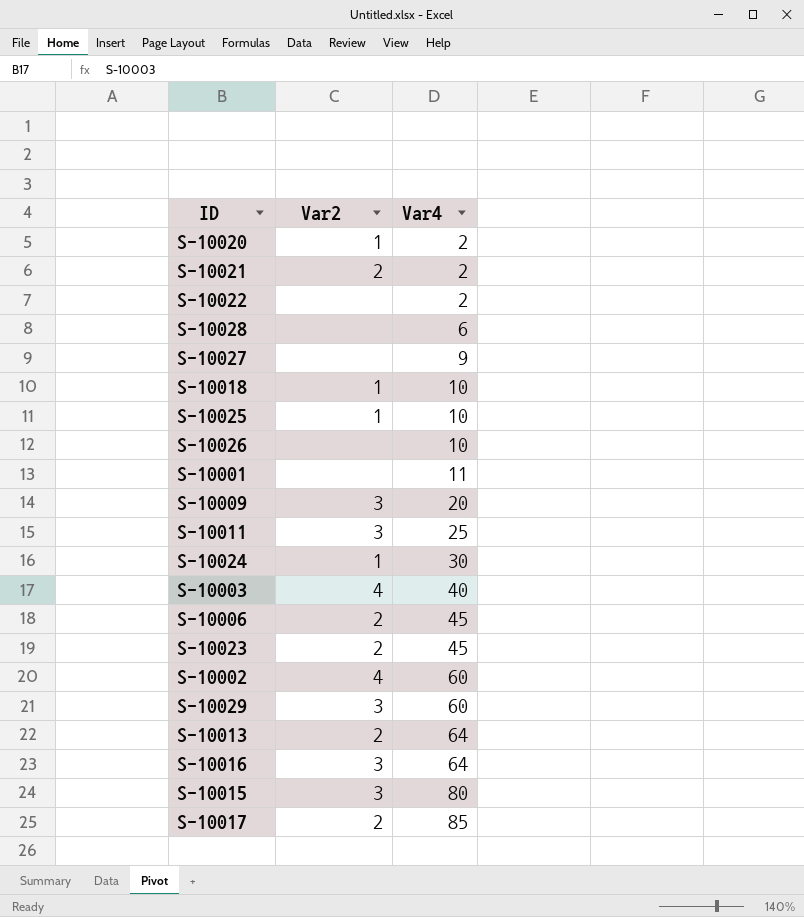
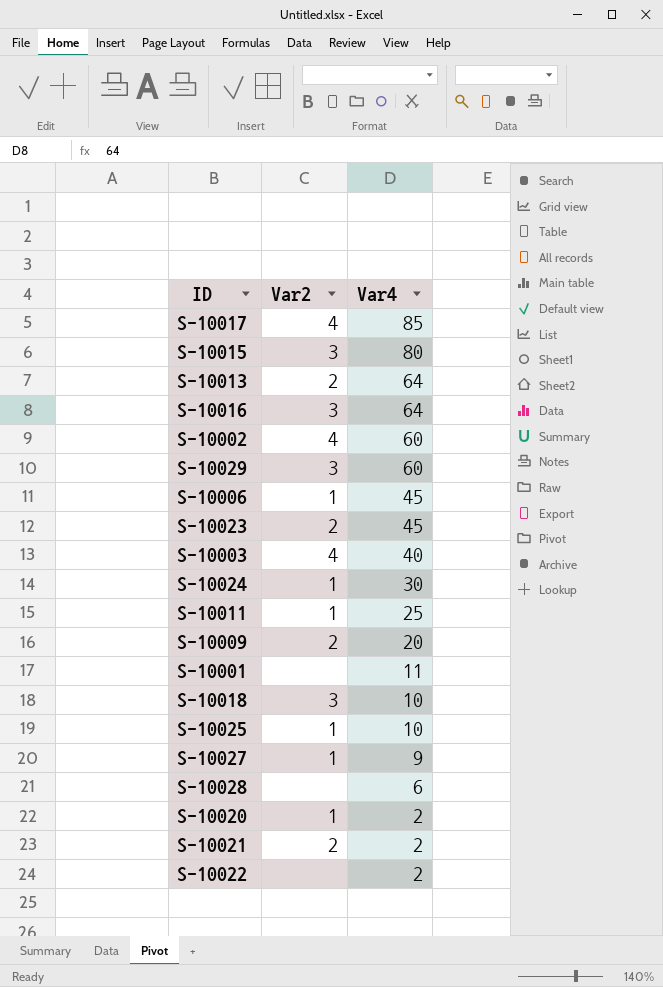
row order: Var4 ascending -> Var4 descending
row S-10026: none | 10 -> none
S-10017 | Var2: 2 -> 4
S-10006 | Var2: 2 -> 1
S-10011 | Var2: 3 -> 1
S-10009 | Var2: 3 -> 2
S-10018 | Var2: 1 -> 3
S-10027 | Var2: none -> 1

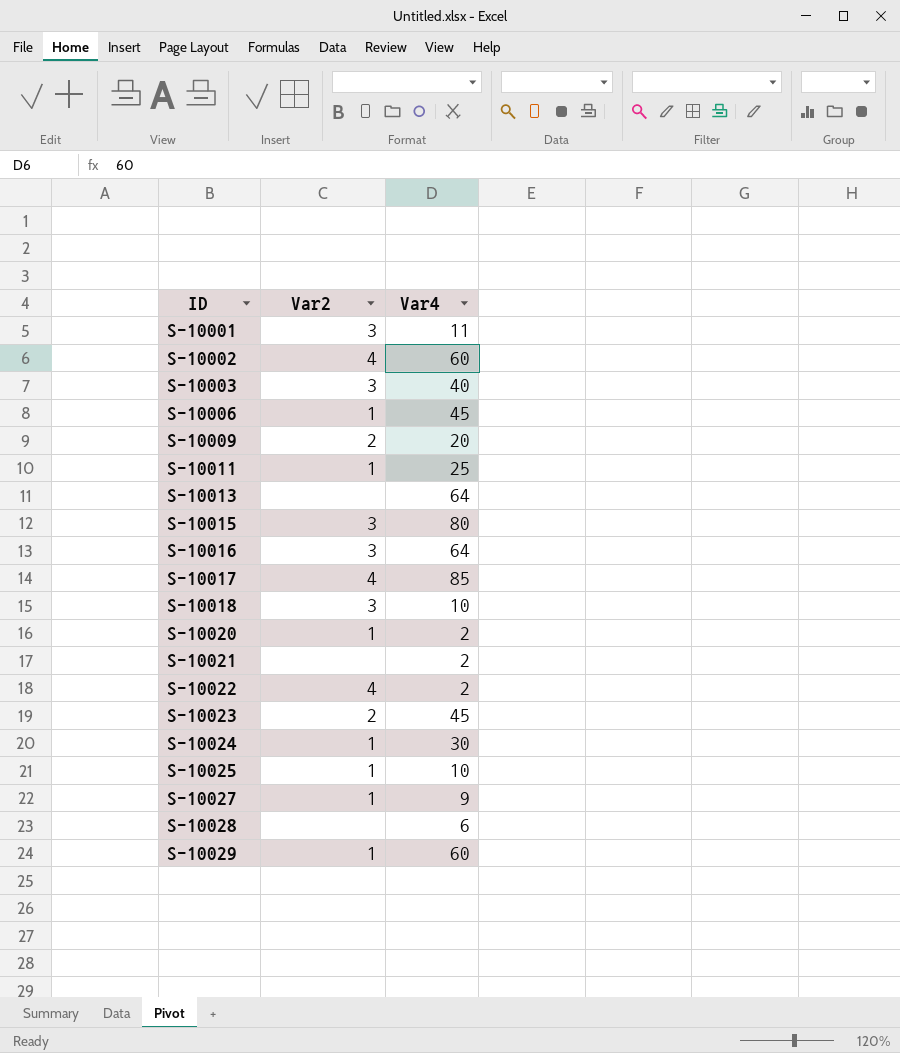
row order: Var4 descending -> ID ascending
S-10001 | Var2: none -> 3
S-10003 | Var2: 4 -> 3
S-10013 | Var2: 2 -> none
S-10021 | Var2: 2 -> none
S-10022 | Var2: none -> 4
S-10029 | Var2: 3 -> 1

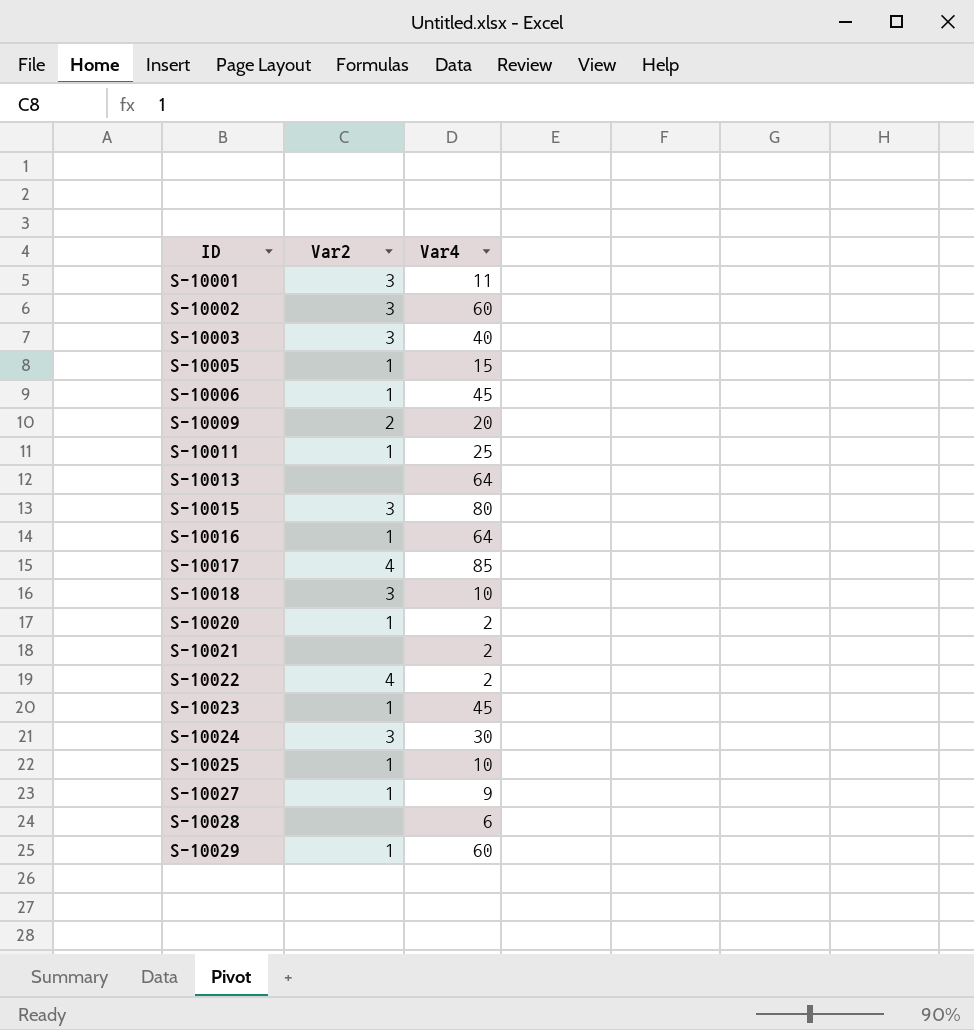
S-10002 | Var2: 4 -> 3
row S-10005: none -> 1 | 15
S-10016 | Var2: 3 -> 1
S-10023 | Var2: 2 -> 1
S-10024 | Var2: 1 -> 3

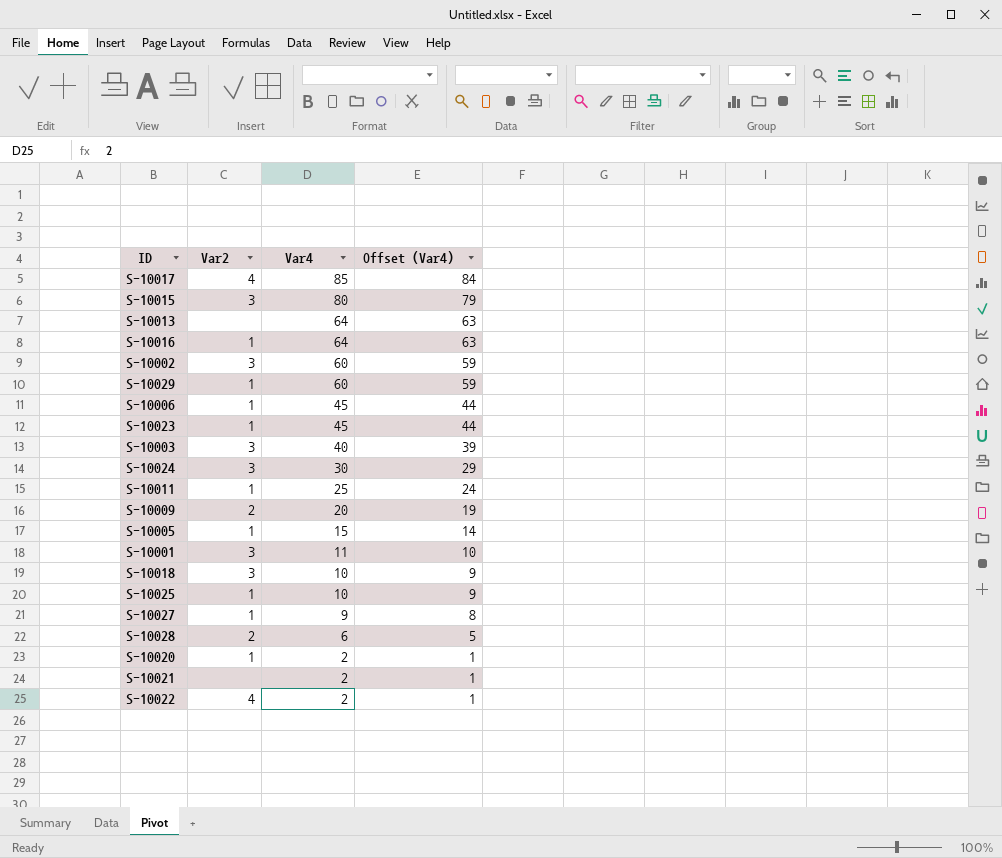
row order: ID ascending -> Var4 descending
column Offset (Var4) | formula: none -> [Var4] - 1
S-10028 | Var2: none -> 2

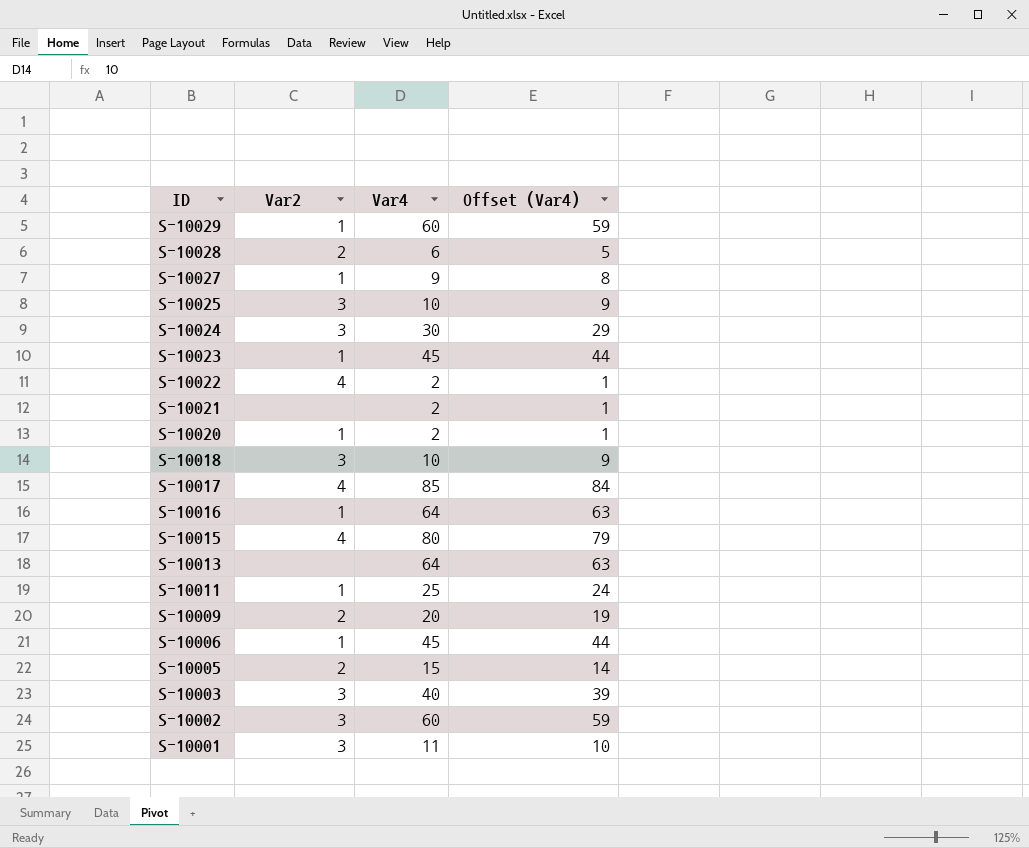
row order: Var4 descending -> ID descending
S-10025 | Var2: 1 -> 3
S-10015 | Var2: 3 -> 4
S-10005 | Var2: 1 -> 2

